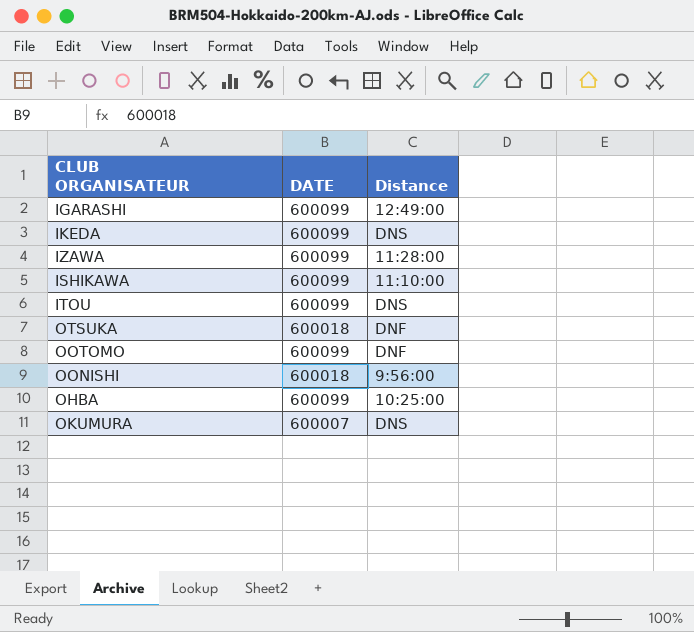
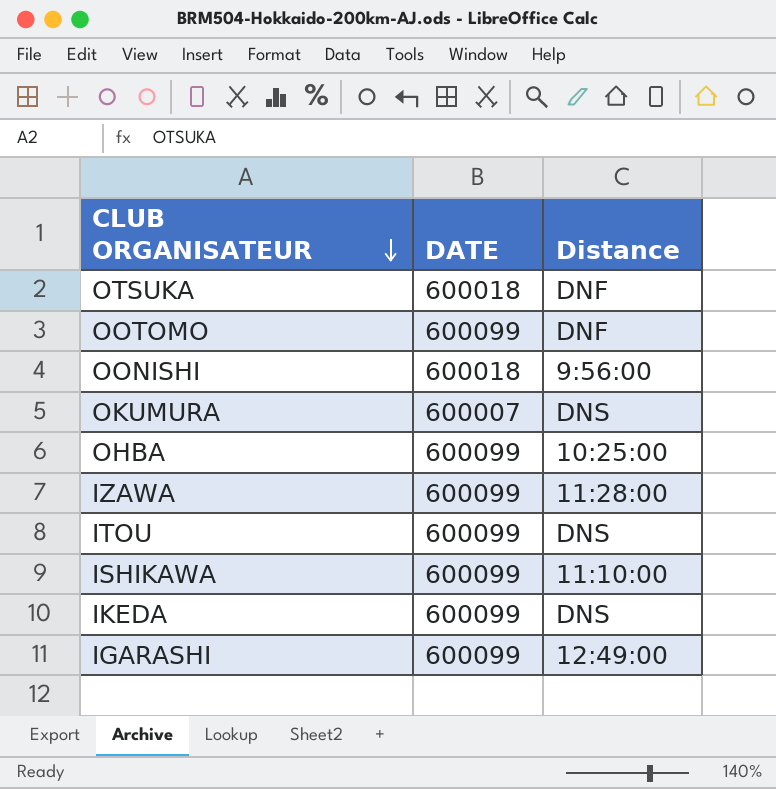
row order: none -> CLUB ORGANISATEUR descending

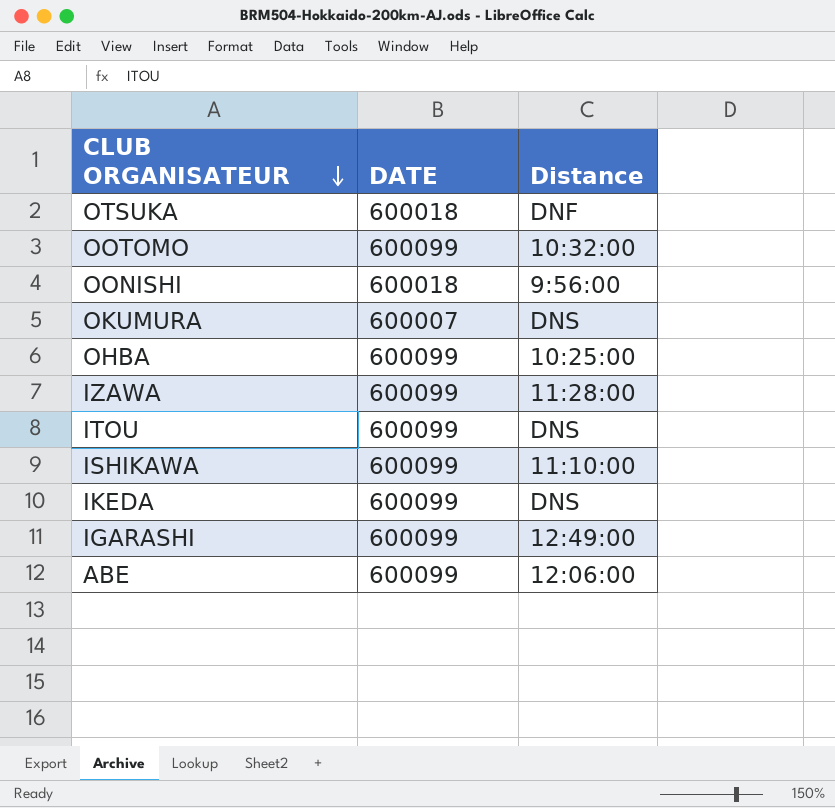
OOTOMO | Distance: DNF -> 10:32:00
row ABE: none -> 600099 | 12:06:00

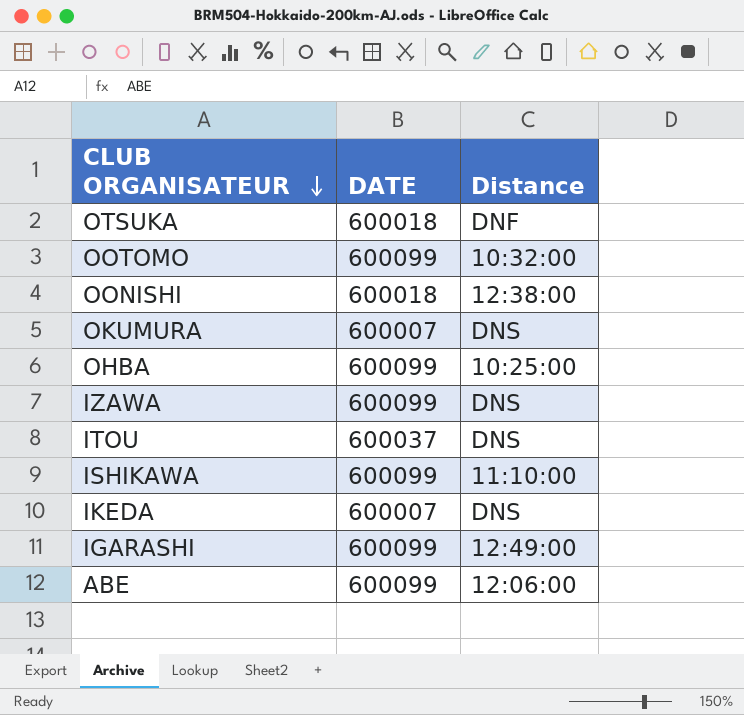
OONISHI | Distance: 9:56:00 -> 12:38:00
IZAWA | Distance: 11:28:00 -> DNS
ITOU | DATE: 600099 -> 600037
IKEDA | DATE: 600099 -> 600007

